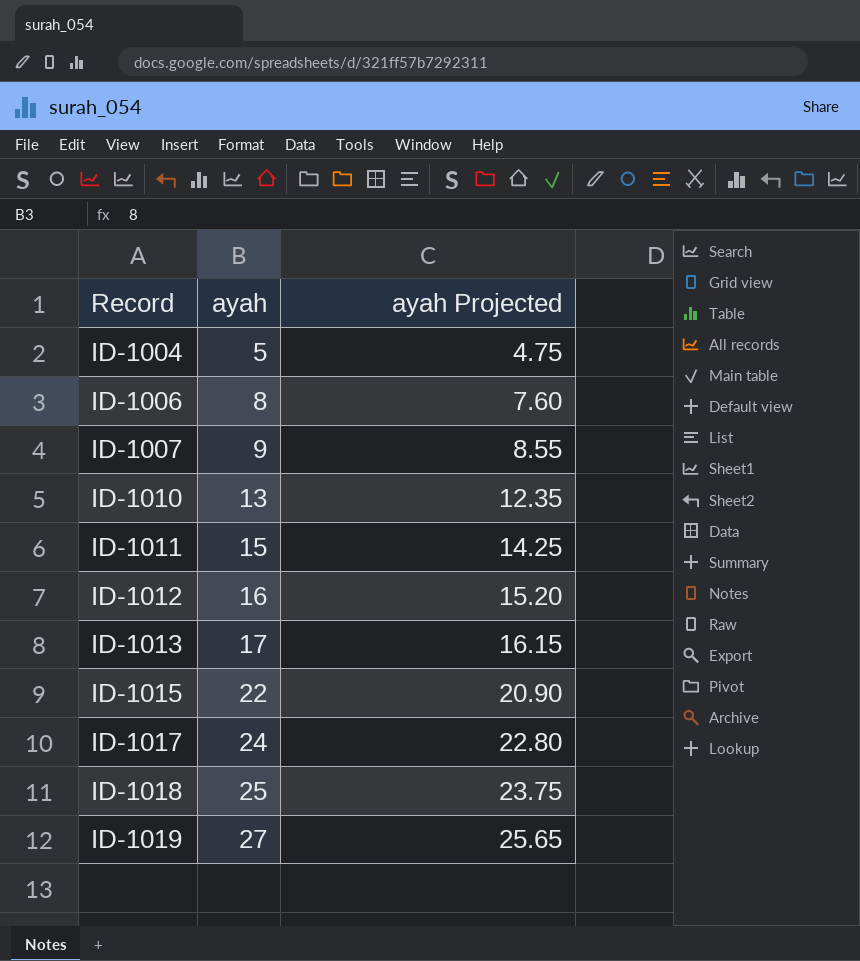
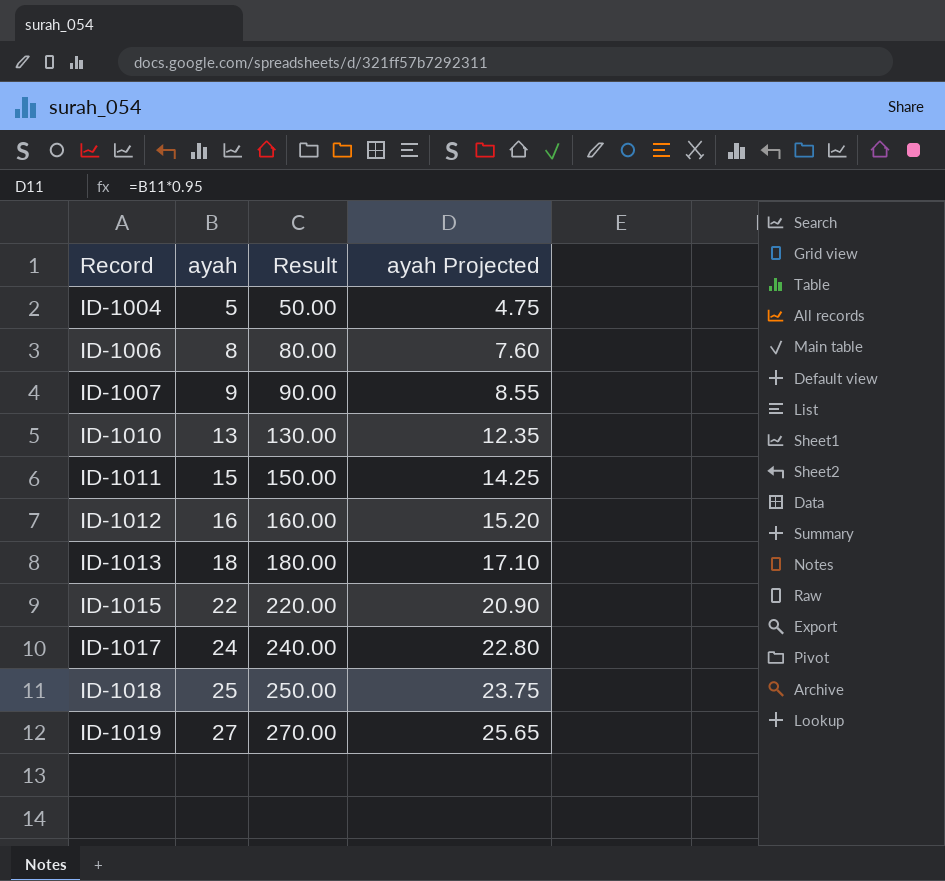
column Result | formula: none -> [ayah] * 10
ID-1013 | ayah: 17 -> 18
ID-1013 | ayah Projected: 16.15 -> 17.10

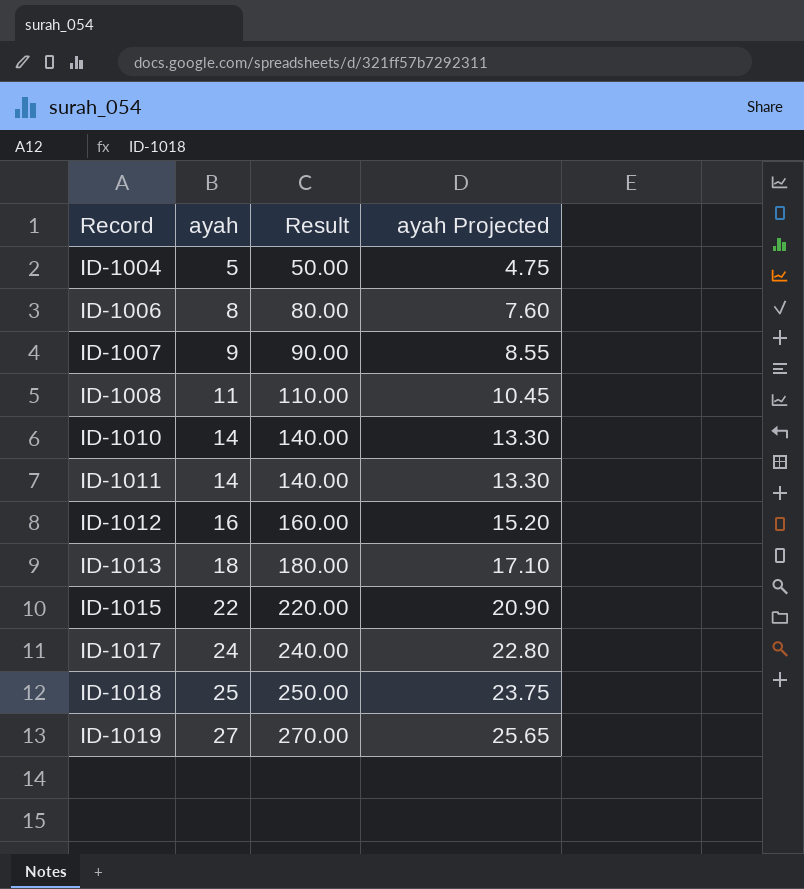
row ID-1008: none -> 11 | 110.00 | 10.45
ID-1010 | ayah: 13 -> 14
ID-1010 | Result: 130.00 -> 140.00
ID-1010 | ayah Projected: 12.35 -> 13.30
ID-1011 | ayah: 15 -> 14
ID-1011 | Result: 150.00 -> 140.00
ID-1011 | ayah Projected: 14.25 -> 13.30

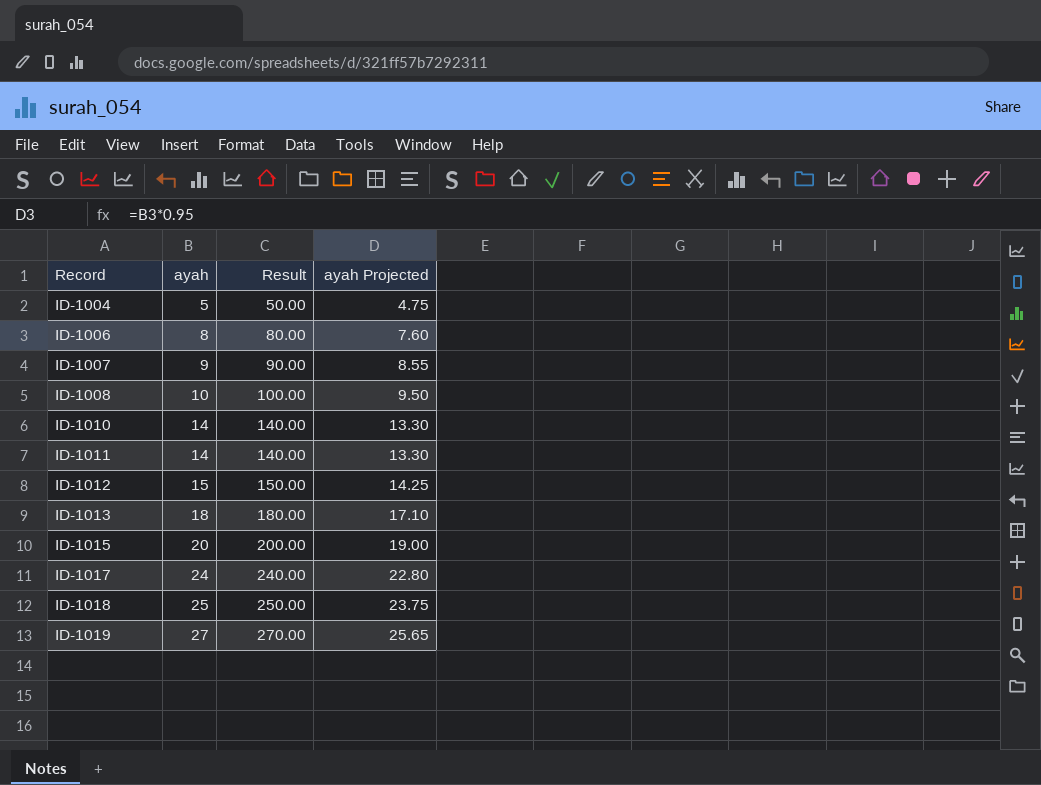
ID-1008 | ayah: 11 -> 10
ID-1008 | Result: 110.00 -> 100.00
ID-1008 | ayah Projected: 10.45 -> 9.50
ID-1012 | ayah: 16 -> 15
ID-1012 | Result: 160.00 -> 150.00
ID-1012 | ayah Projected: 15.20 -> 14.25
ID-1015 | ayah: 22 -> 20
ID-1015 | Result: 220.00 -> 200.00
ID-1015 | ayah Projected: 20.90 -> 19.00

